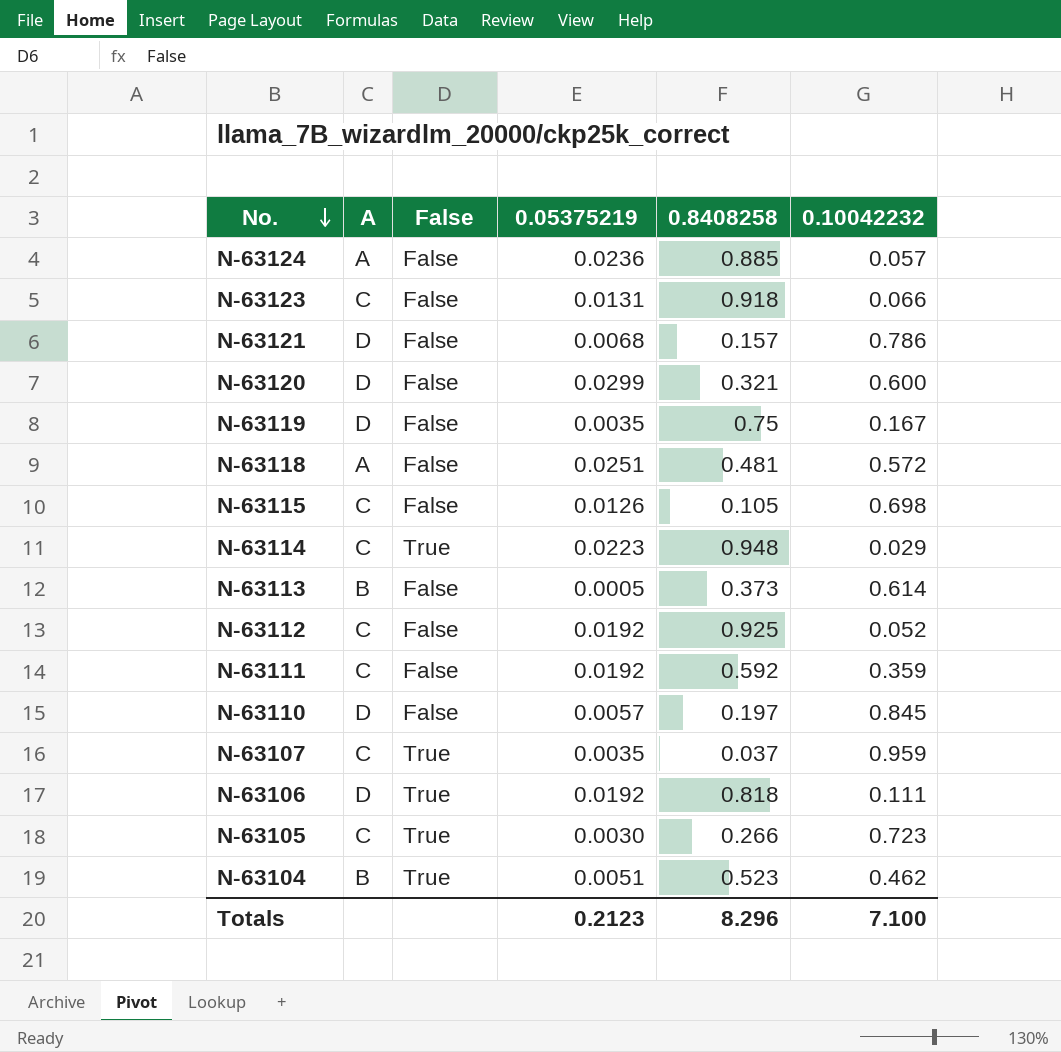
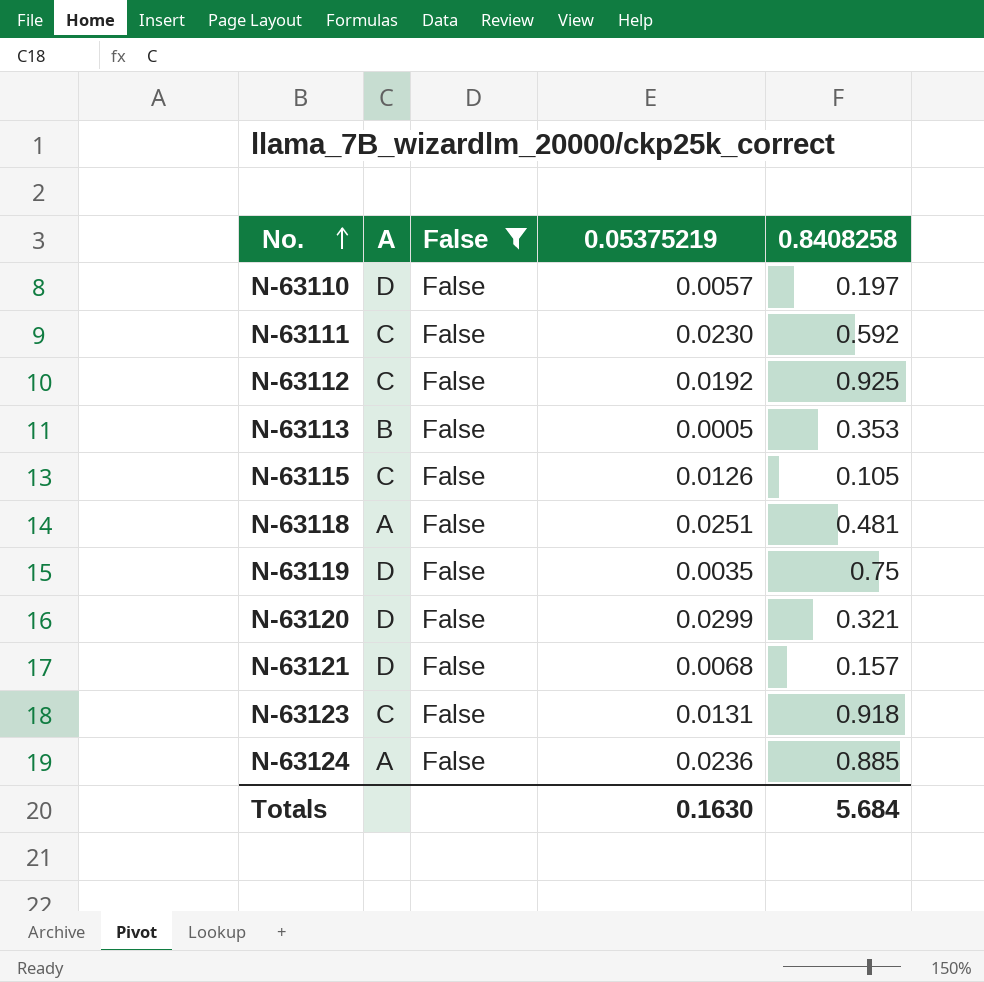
filter: none -> False = False
row order: No. descending -> No. ascending
column 0.10042232 | position: 6 -> none
N-63111 | 0.05375219: 0.0192 -> 0.0230
N-63113 | 0.8408258: 0.373 -> 0.353
Totals | 0.05375219: 0.2123 -> 0.1630
Totals | 0.8408258: 8.296 -> 5.684

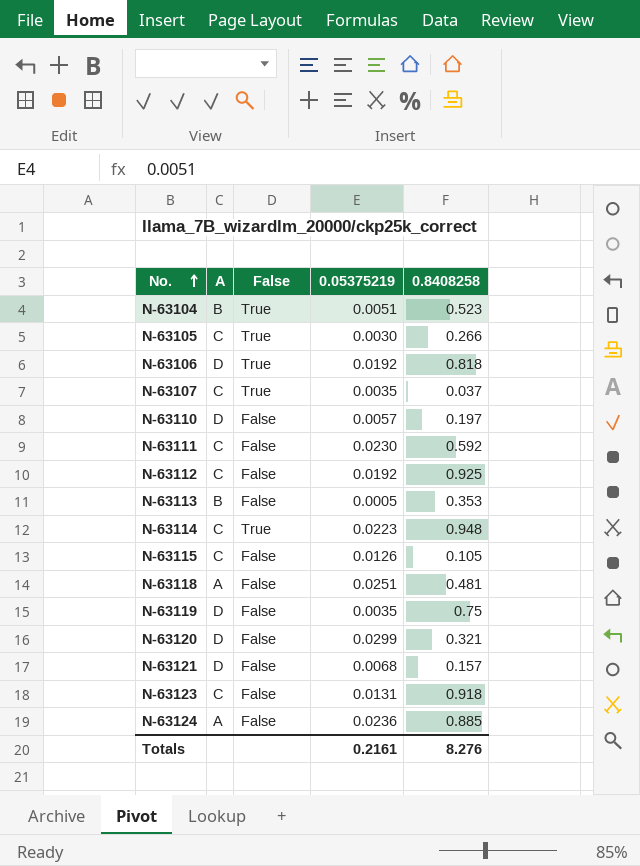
filter: False = False -> none
Totals | 0.05375219: 0.1630 -> 0.2161
Totals | 0.8408258: 5.684 -> 8.276

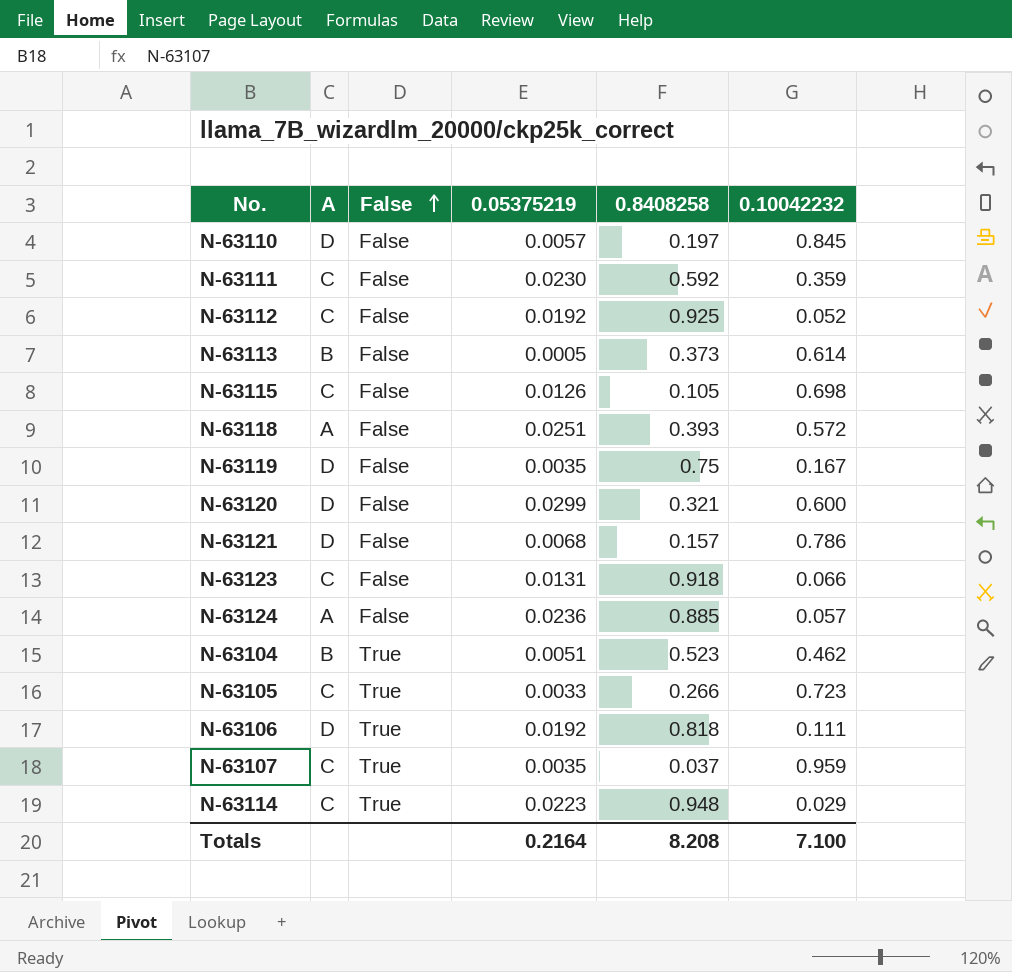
row order: No. ascending -> False ascending
column 0.10042232 | position: none -> 6
N-63113 | 0.8408258: 0.353 -> 0.373
N-63118 | 0.8408258: 0.481 -> 0.393
N-63105 | 0.05375219: 0.0030 -> 0.0033
Totals | 0.05375219: 0.2161 -> 0.2164
Totals | 0.8408258: 8.276 -> 8.208

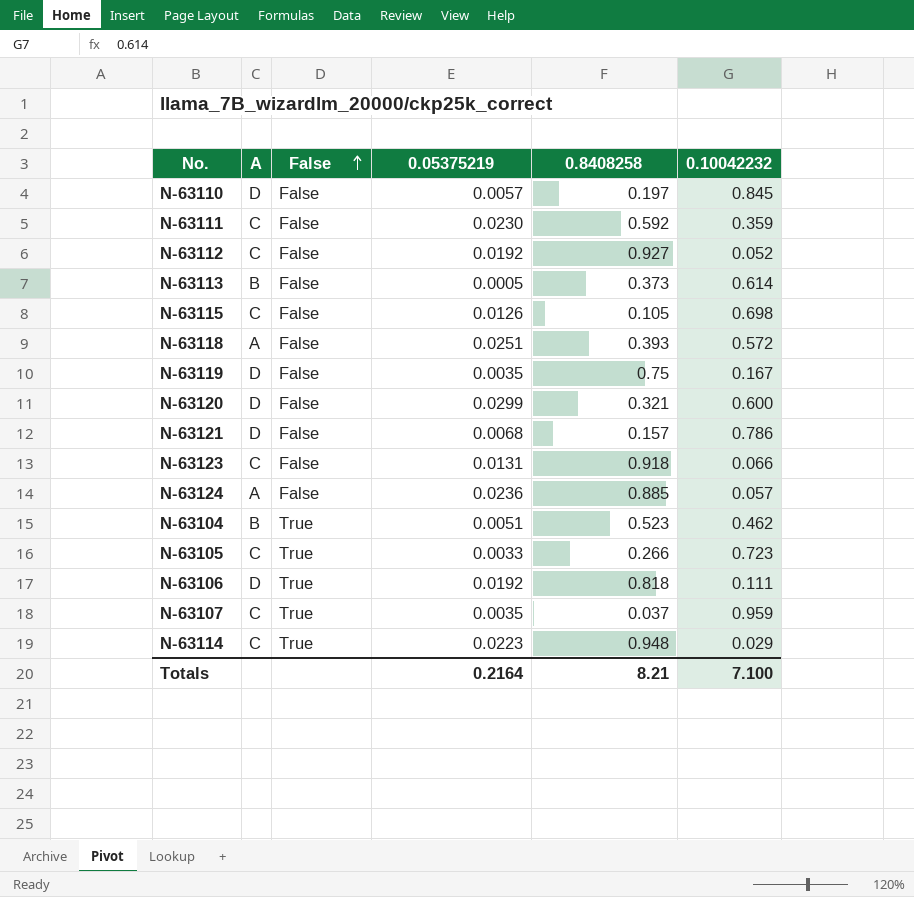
N-63112 | 0.8408258: 0.925 -> 0.927
Totals | 0.8408258: 8.208 -> 8.21

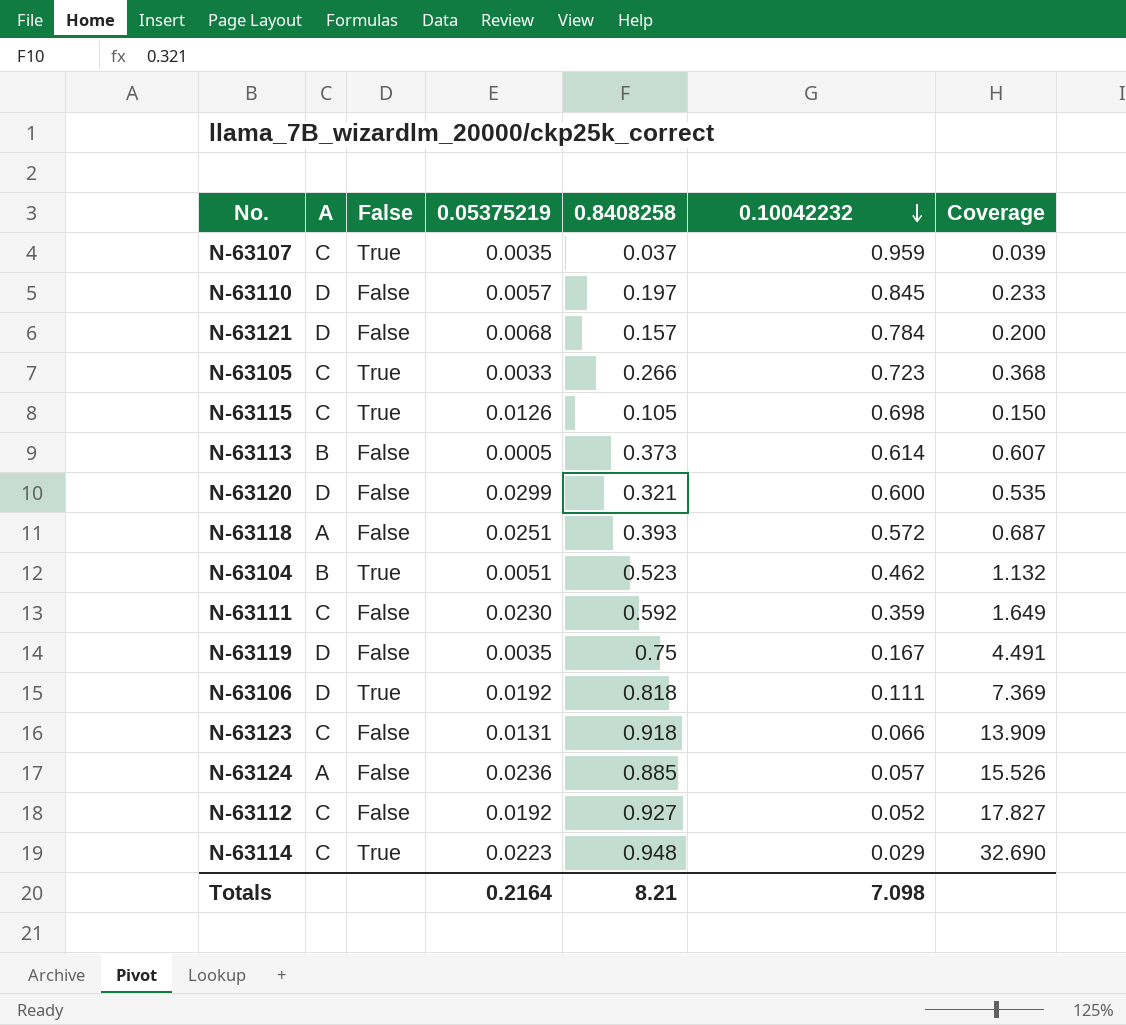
row order: False ascending -> 0.10042232 descending
column Coverage | formula: none -> [0.8408258] / [0.10042232]
N-63121 | 0.10042232: 0.786 -> 0.784
N-63115 | False: False -> True
Totals | 0.10042232: 7.100 -> 7.098

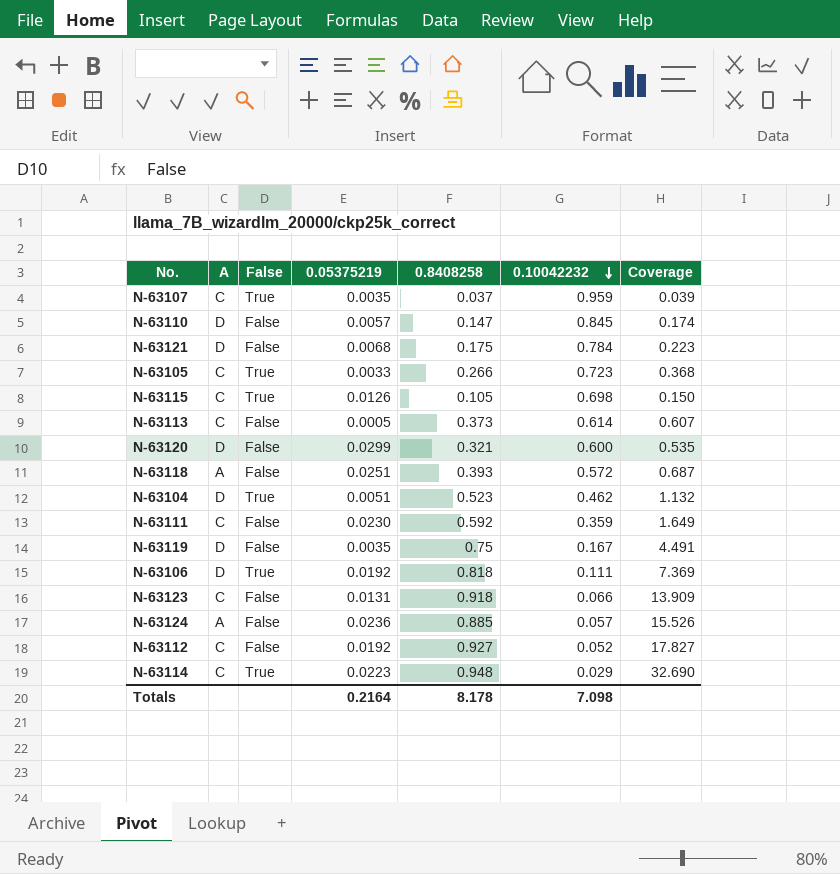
N-63110 | 0.8408258: 0.197 -> 0.147
N-63110 | Coverage: 0.233 -> 0.174
N-63121 | 0.8408258: 0.157 -> 0.175
N-63121 | Coverage: 0.200 -> 0.223
N-63113 | A: B -> C
N-63104 | A: B -> D
Totals | 0.8408258: 8.21 -> 8.178

